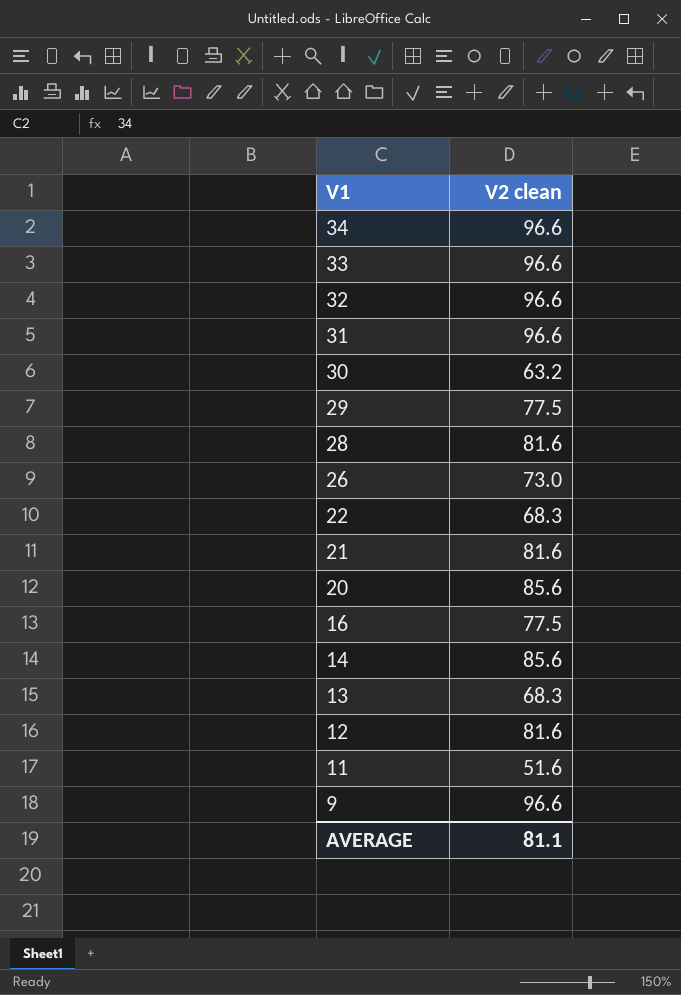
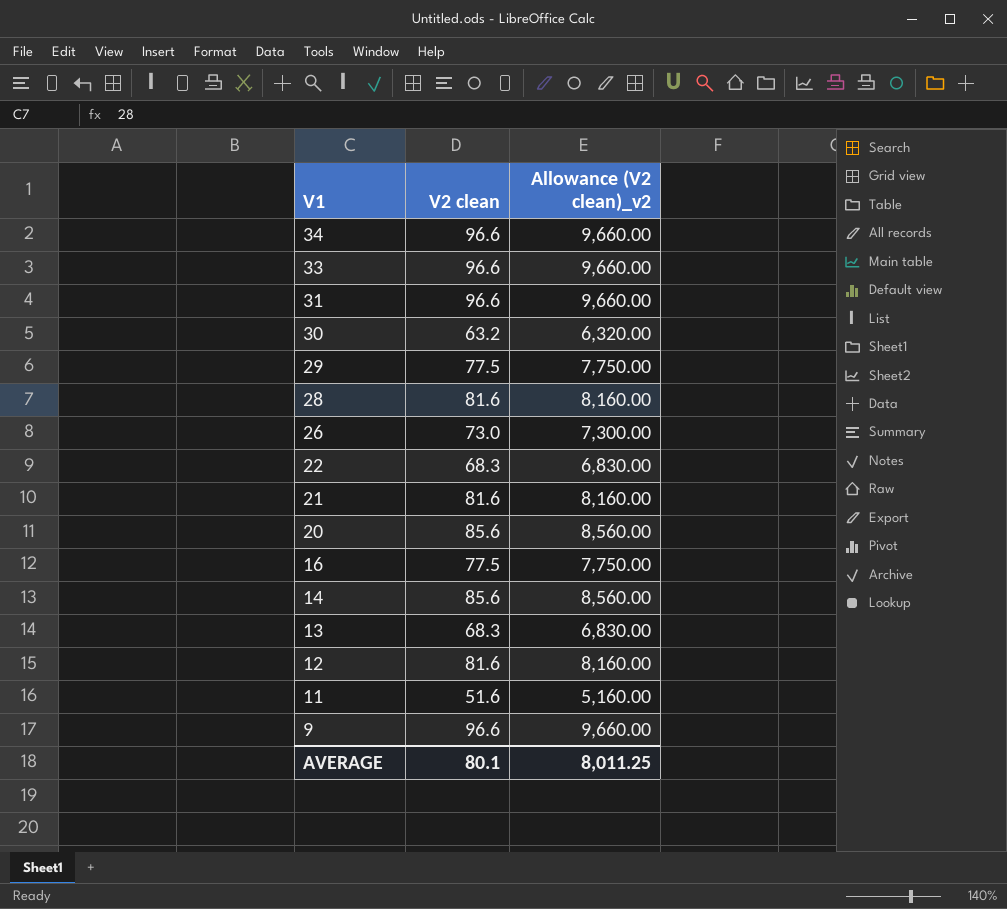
column Allowance (V2 clean)_v2 | formula: none -> [V2 clean] * 100
row 32: 96.6 -> none
AVERAGE | V2 clean: 81.1 -> 80.1

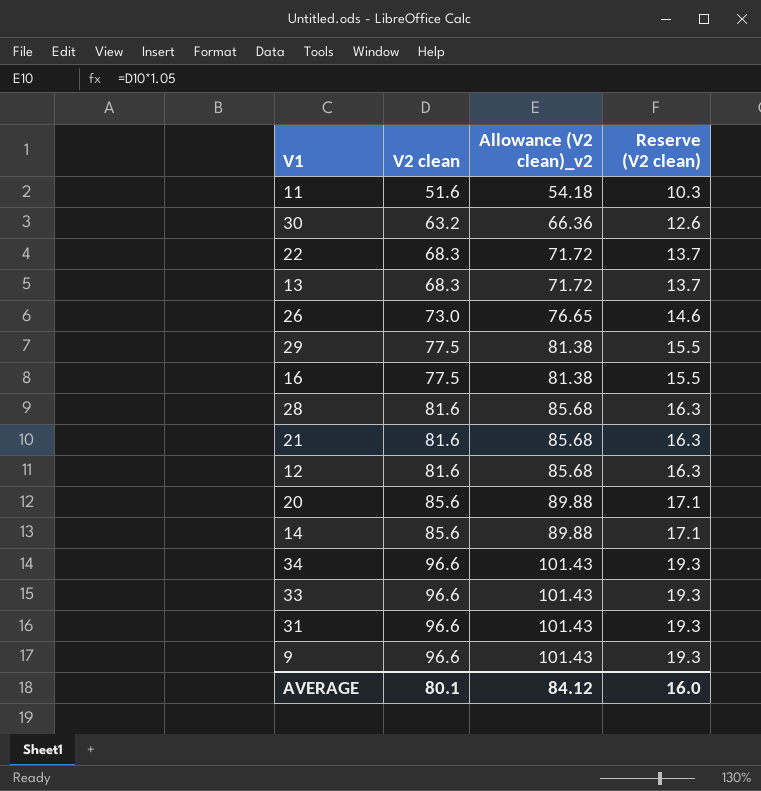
row order: V1 descending -> V2 clean ascending
column Allowance (V2 clean)_v2 | formula: [V2 clean] * 100 -> [V2 clean] * 1.05
column Reserve (V2 clean) | formula: none -> [V2 clean] * 0.2
AVERAGE | Allowance (V2 clean)_v2: 8,011.25 -> 84.12

